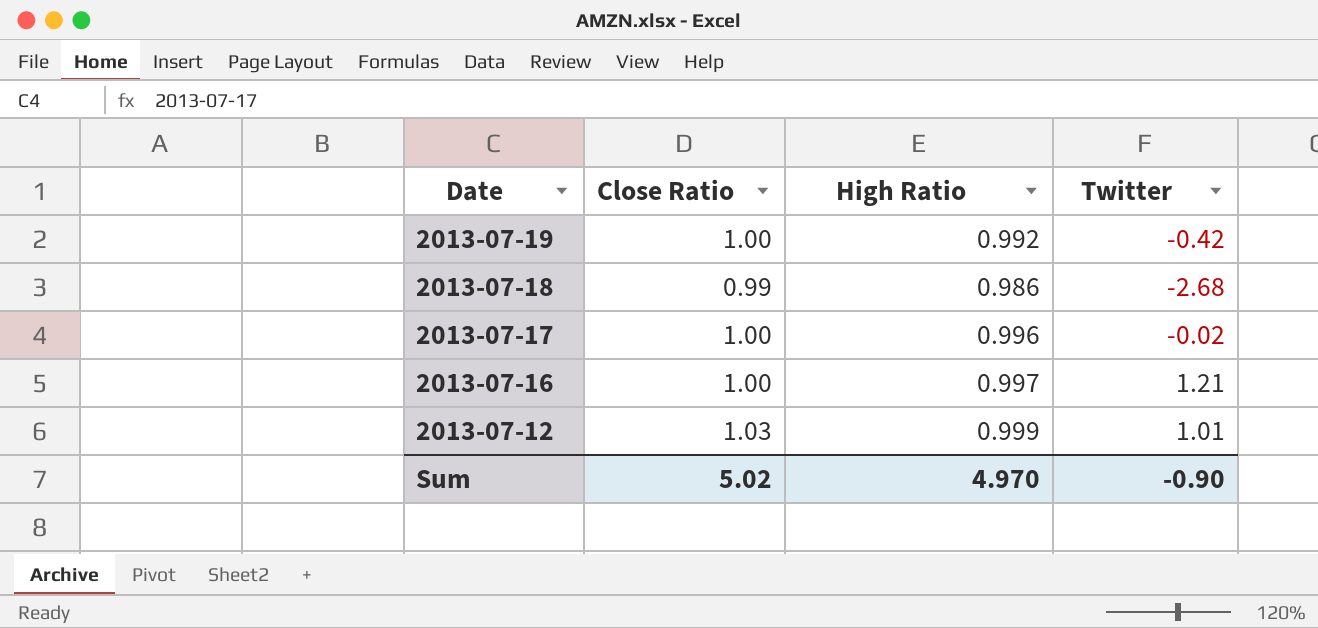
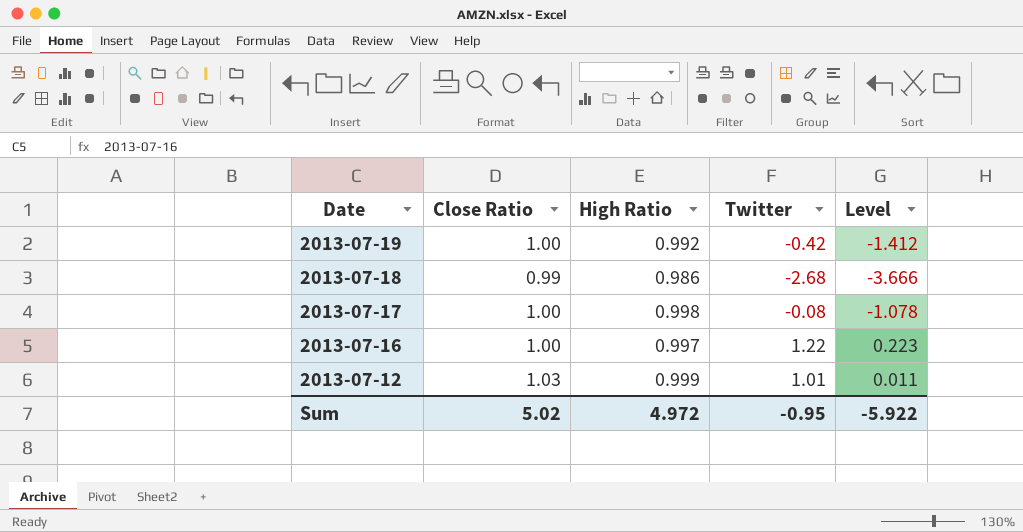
column Level | formula: none -> [Twitter] - [High Ratio]
2013-07-17 | High Ratio: 0.996 -> 0.998
2013-07-17 | Twitter: -0.02 -> -0.08
2013-07-16 | Twitter: 1.21 -> 1.22
Sum | High Ratio: 4.970 -> 4.972
Sum | Twitter: -0.90 -> -0.95

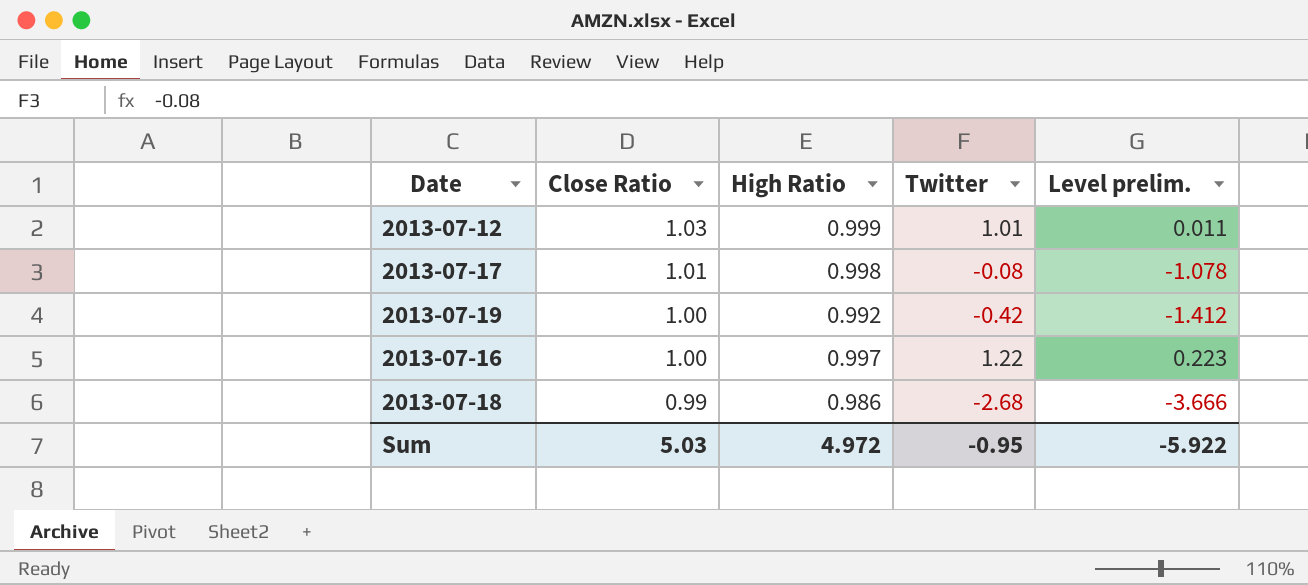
row order: Date descending -> Close Ratio descending
column name: Level -> Level prelim.
2013-07-17 | Close Ratio: 1.00 -> 1.01
Sum | Close Ratio: 5.02 -> 5.03

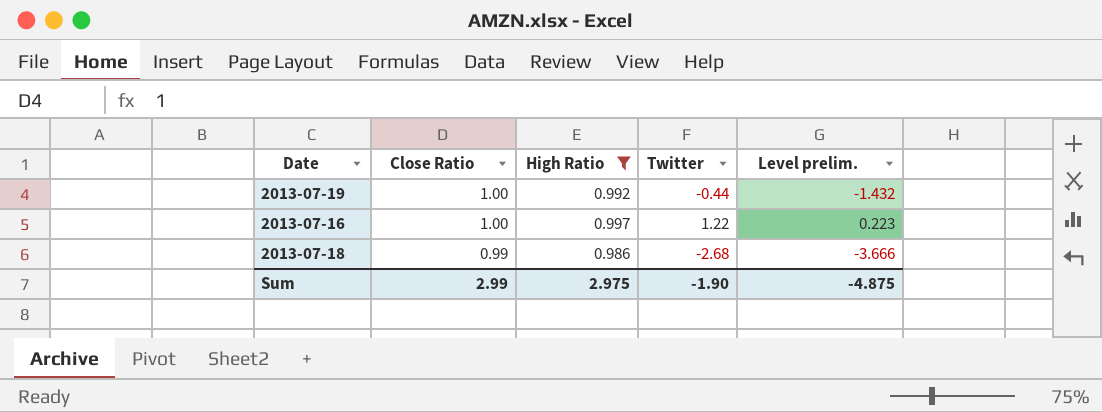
filter: none -> High Ratio <= 0.997
2013-07-19 | Twitter: -0.42 -> -0.44
2013-07-19 | Level prelim.: -1.412 -> -1.432
Sum | Close Ratio: 5.03 -> 2.99
Sum | High Ratio: 4.972 -> 2.975
Sum | Twitter: -0.95 -> -1.90
Sum | Level prelim.: -5.922 -> -4.875

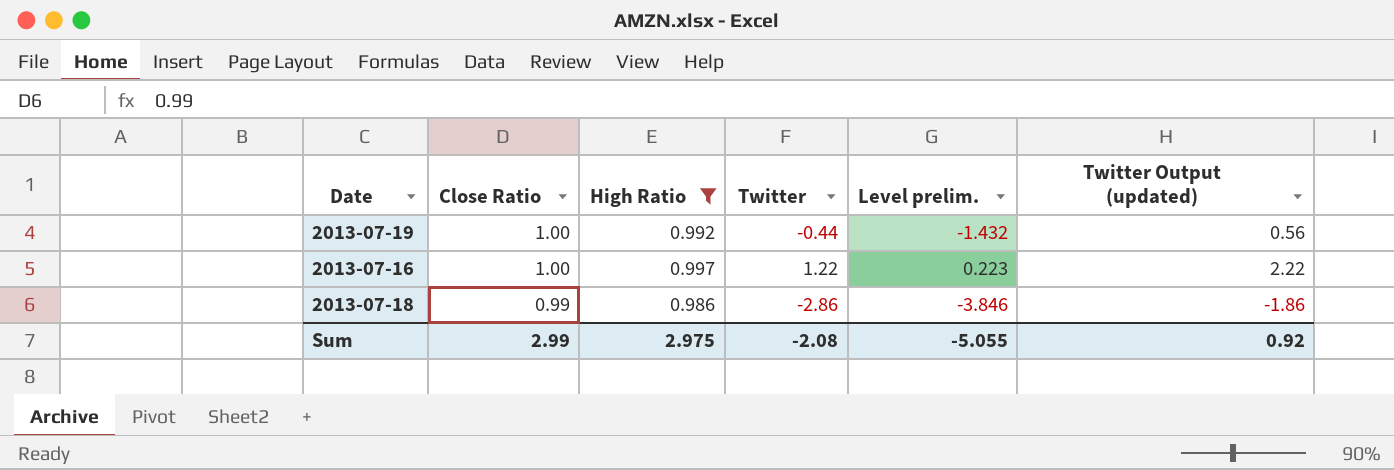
column Twitter Output (updated) | formula: none -> [Twitter] + 1
2013-07-18 | Twitter: -2.68 -> -2.86
2013-07-18 | Level prelim.: -3.666 -> -3.846
Sum | Twitter: -1.90 -> -2.08
Sum | Level prelim.: -4.875 -> -5.055

